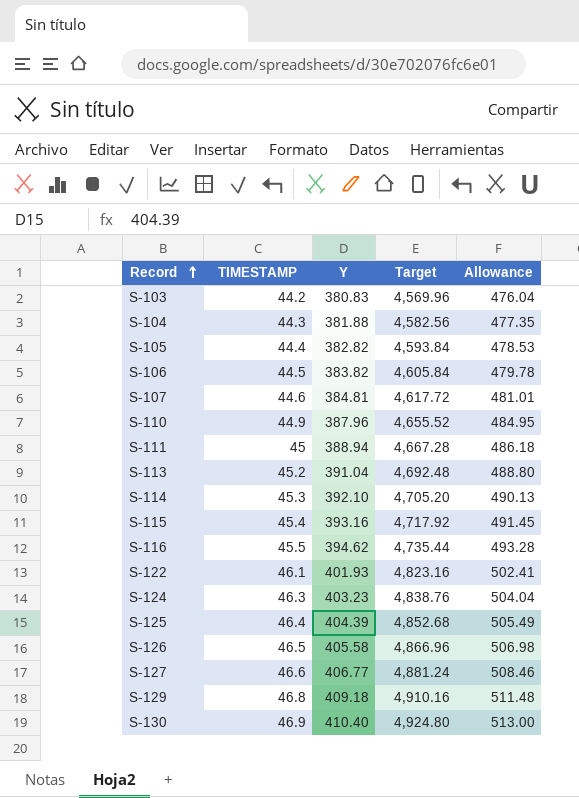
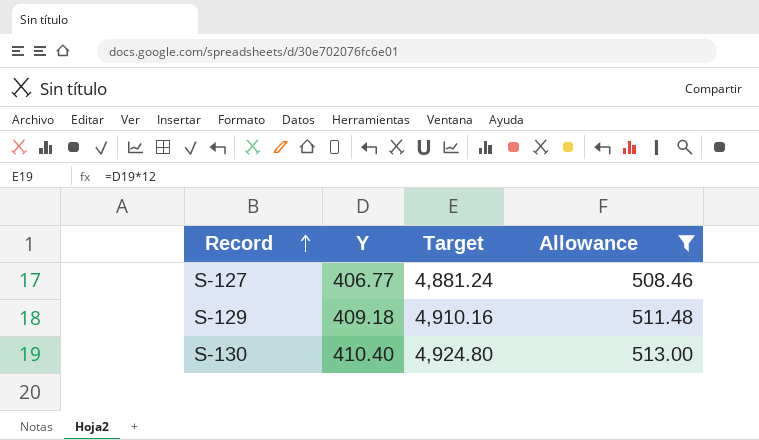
filter: none -> Allowance >= 508.46
column TIMESTAMP | position: 2 -> none

